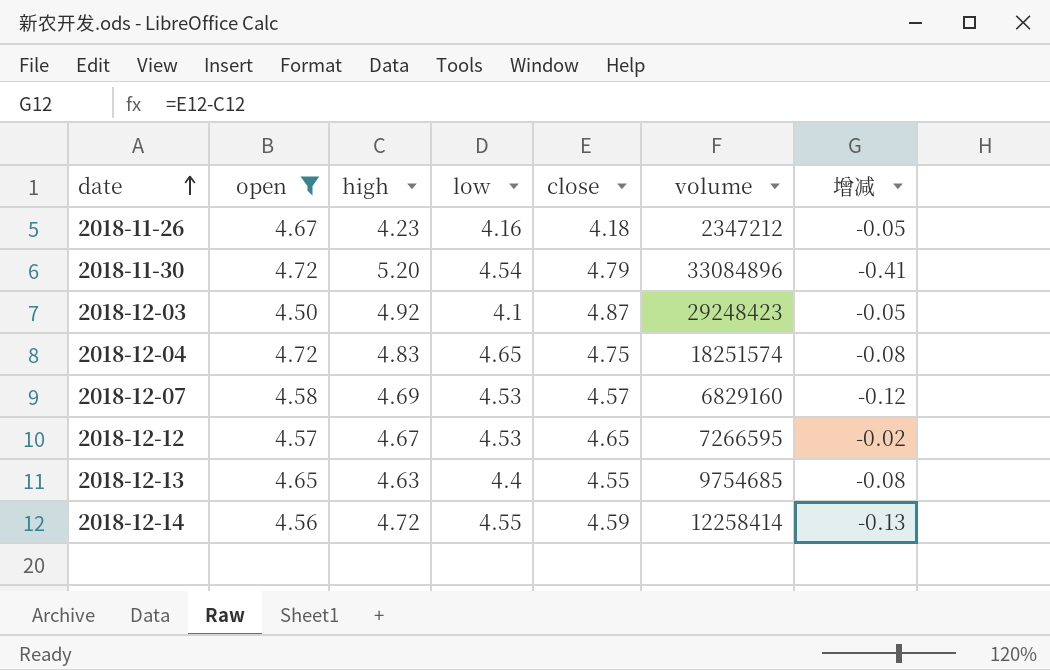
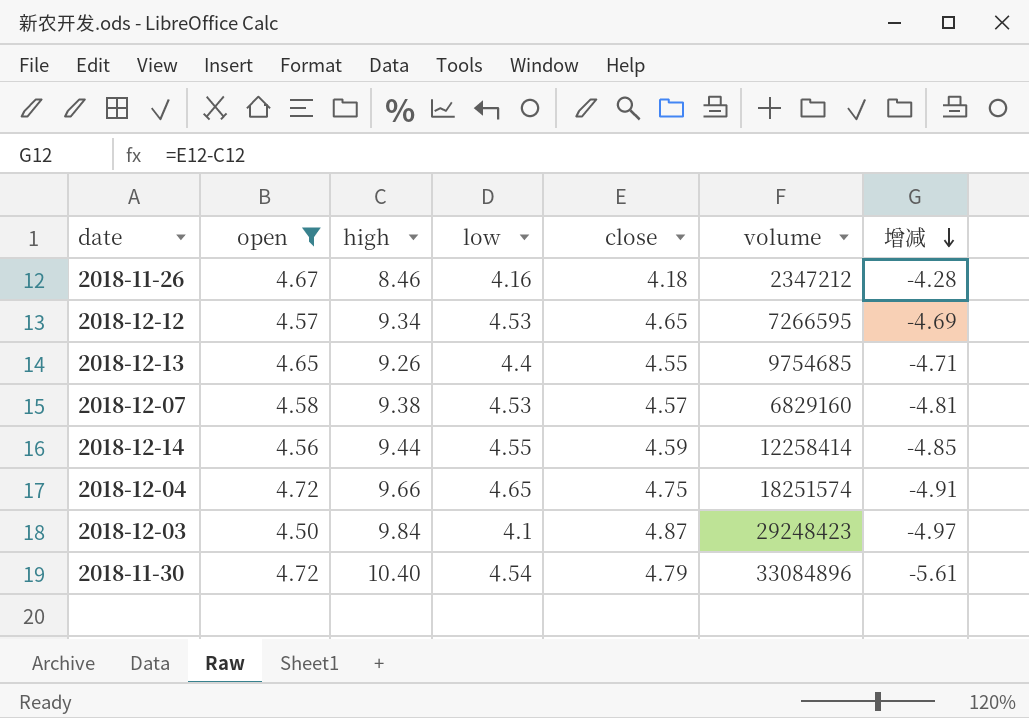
row order: date ascending -> 增减 descending
2018-11-26 | high: 4.23 -> 8.46
2018-11-26 | 增减: -0.05 -> -4.28
2018-12-12 | high: 4.67 -> 9.34
2018-12-12 | 增减: -0.02 -> -4.69
2018-12-13 | high: 4.63 -> 9.26
2018-12-13 | 增减: -0.08 -> -4.71
2018-12-07 | high: 4.69 -> 9.38
2018-12-07 | 增减: -0.12 -> -4.81
2018-12-14 | high: 4.72 -> 9.44
2018-12-14 | 增减: -0.13 -> -4.85
2018-12-04 | high: 4.83 -> 9.66
2018-12-04 | 增减: -0.08 -> -4.91
2018-12-03 | high: 4.92 -> 9.84
2018-12-03 | 增减: -0.05 -> -4.97
2018-11-30 | high: 5.20 -> 10.40
2018-11-30 | 增减: -0.41 -> -5.61

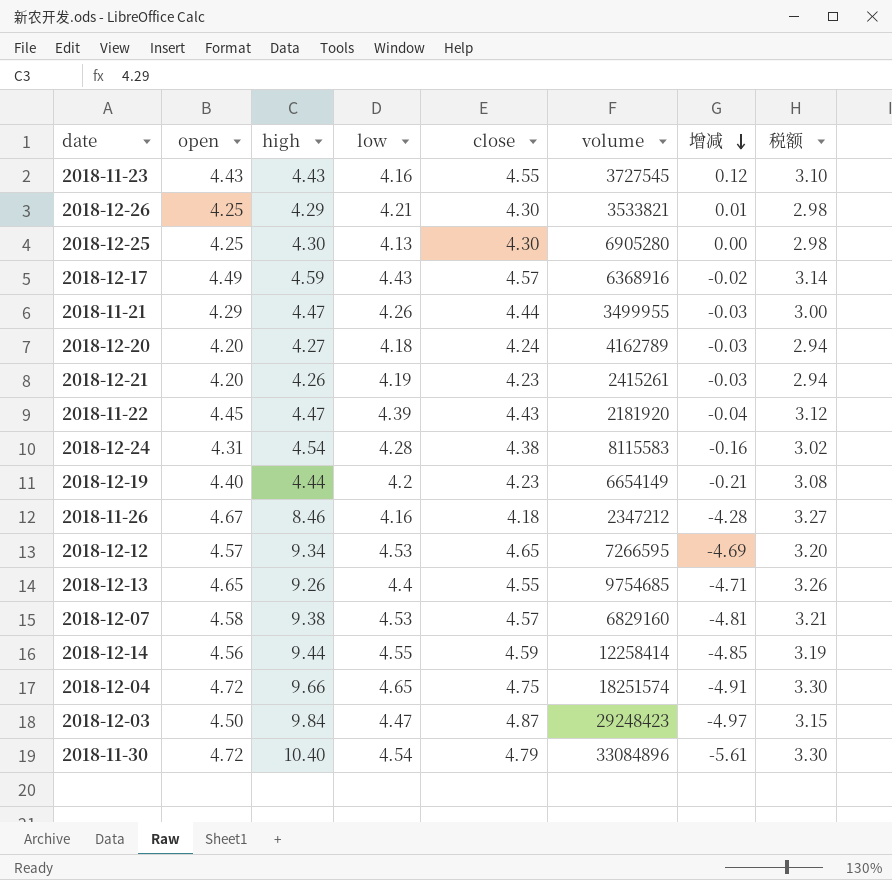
filter: open >= 4.50 -> none
column 税额 | formula: none -> [open] * 0.7
2018-12-03 | low: 4.1 -> 4.47

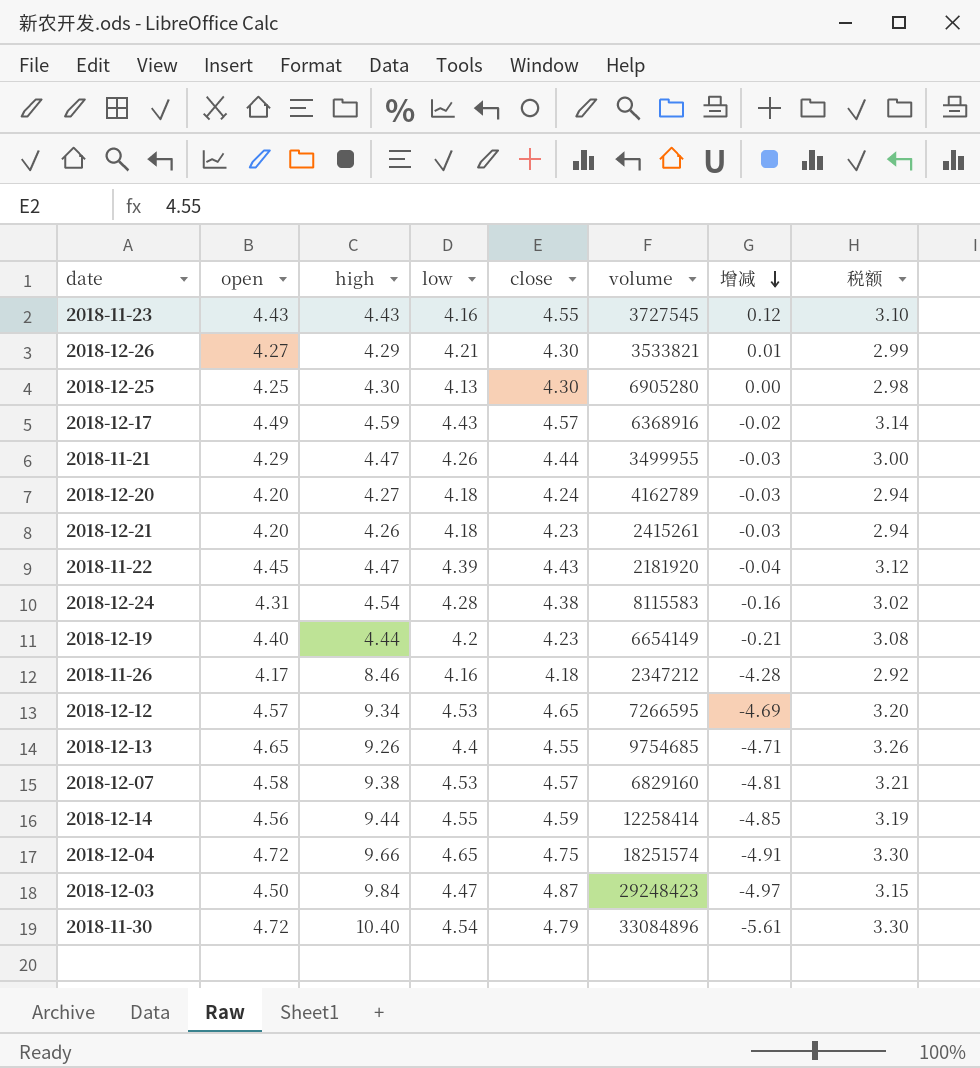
2018-12-26 | open: 4.25 -> 4.27
2018-12-26 | 税额: 2.98 -> 2.99
2018-12-21 | low: 4.19 -> 4.18
2018-11-26 | open: 4.67 -> 4.17
2018-11-26 | 税额: 3.27 -> 2.92

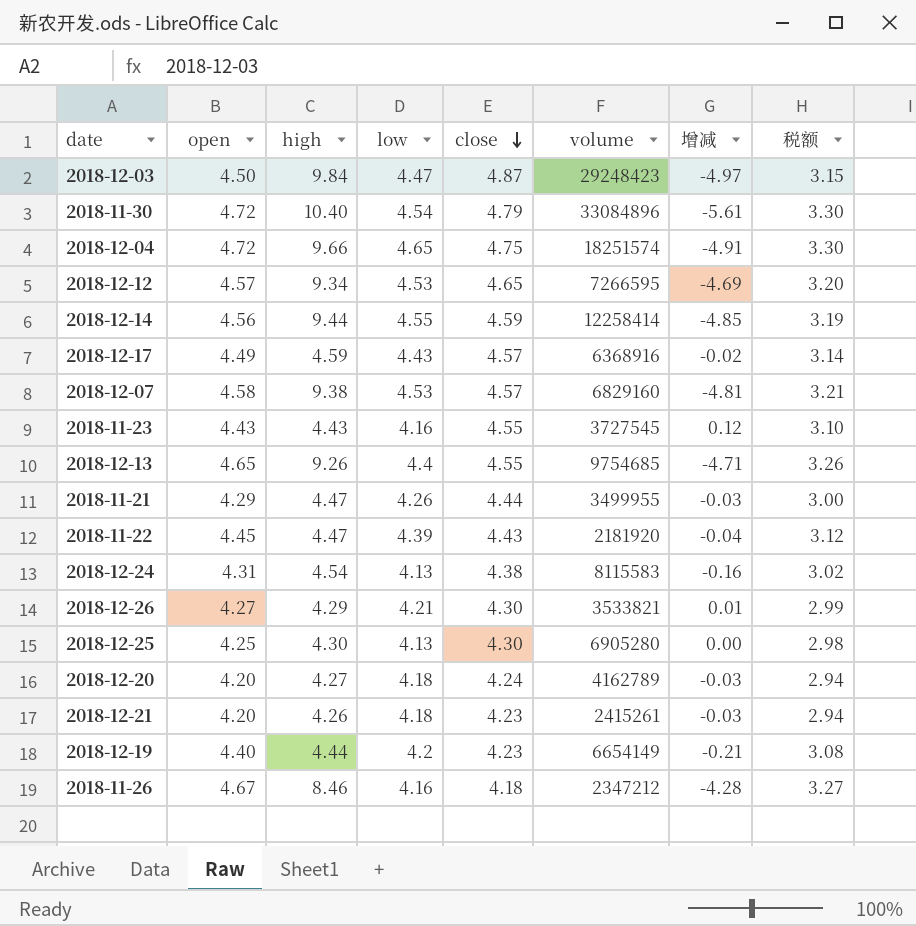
row order: 增减 descending -> close descending
2018-12-24 | low: 4.28 -> 4.13
2018-11-26 | open: 4.17 -> 4.67
2018-11-26 | 税额: 2.92 -> 3.27

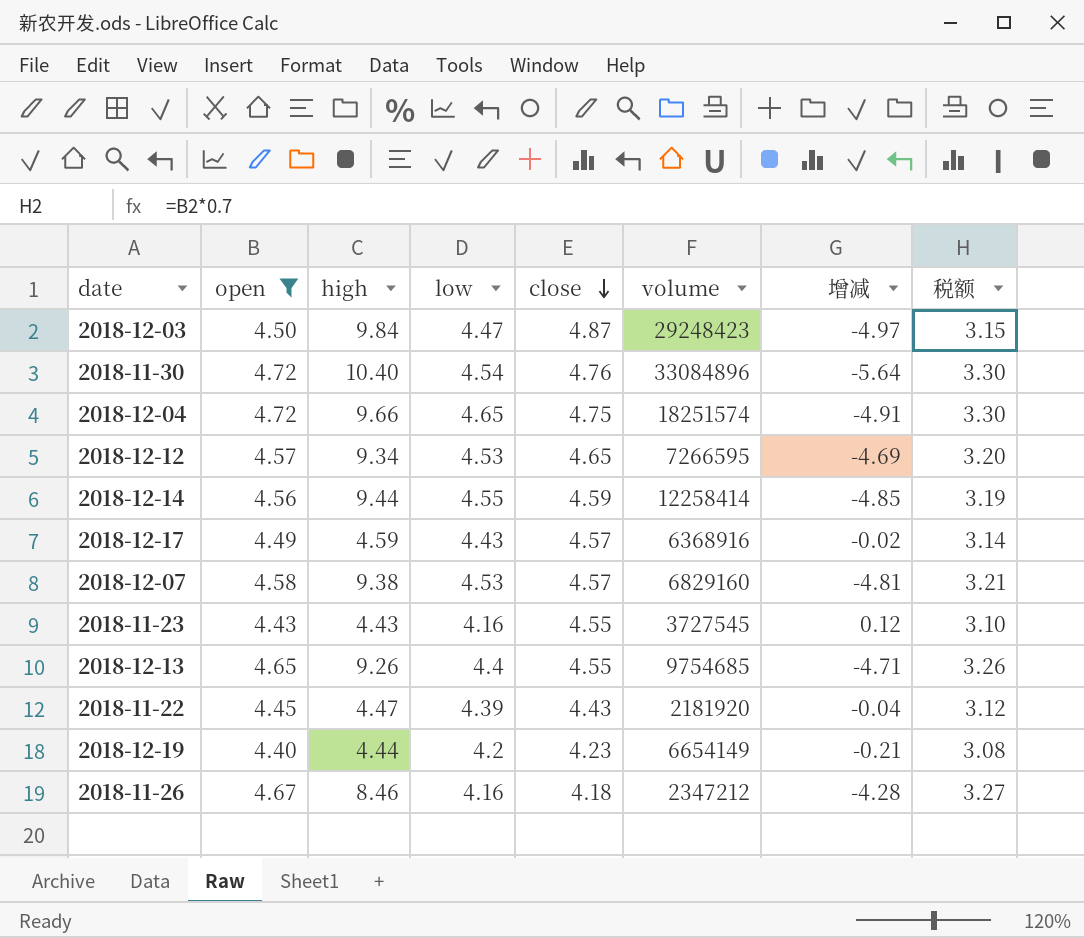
filter: none -> open >= 4.40
2018-11-30 | close: 4.79 -> 4.76
2018-11-30 | 增减: -5.61 -> -5.64

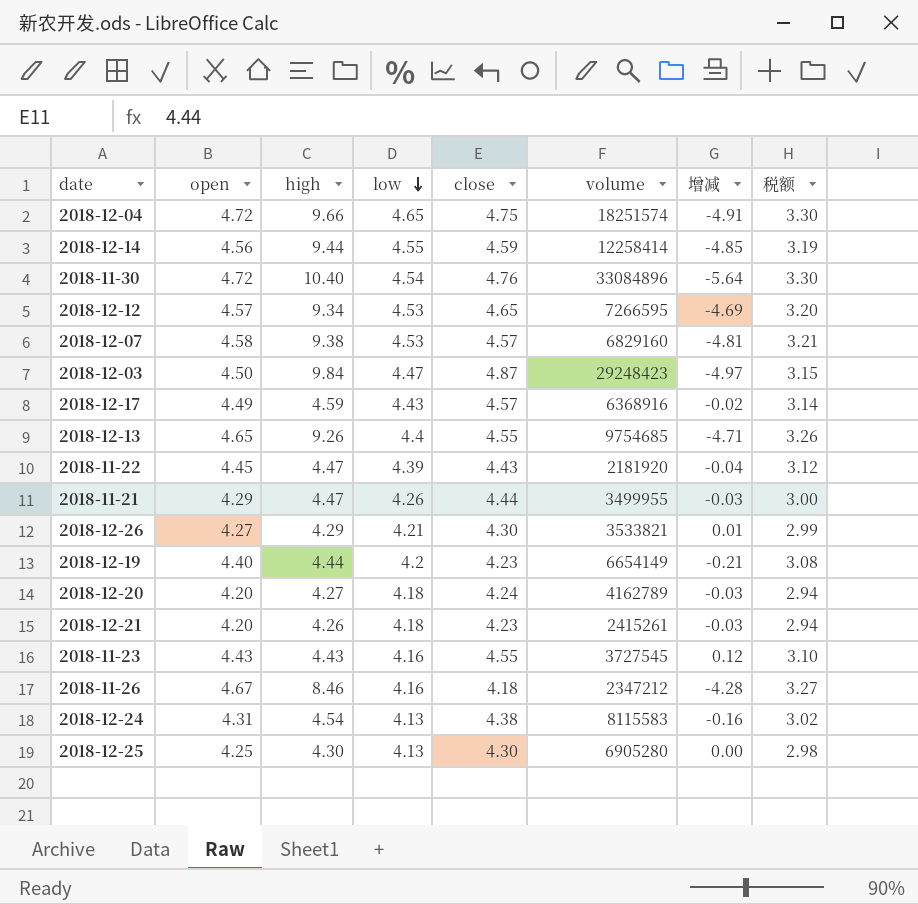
filter: open >= 4.40 -> none
row order: close descending -> low descending

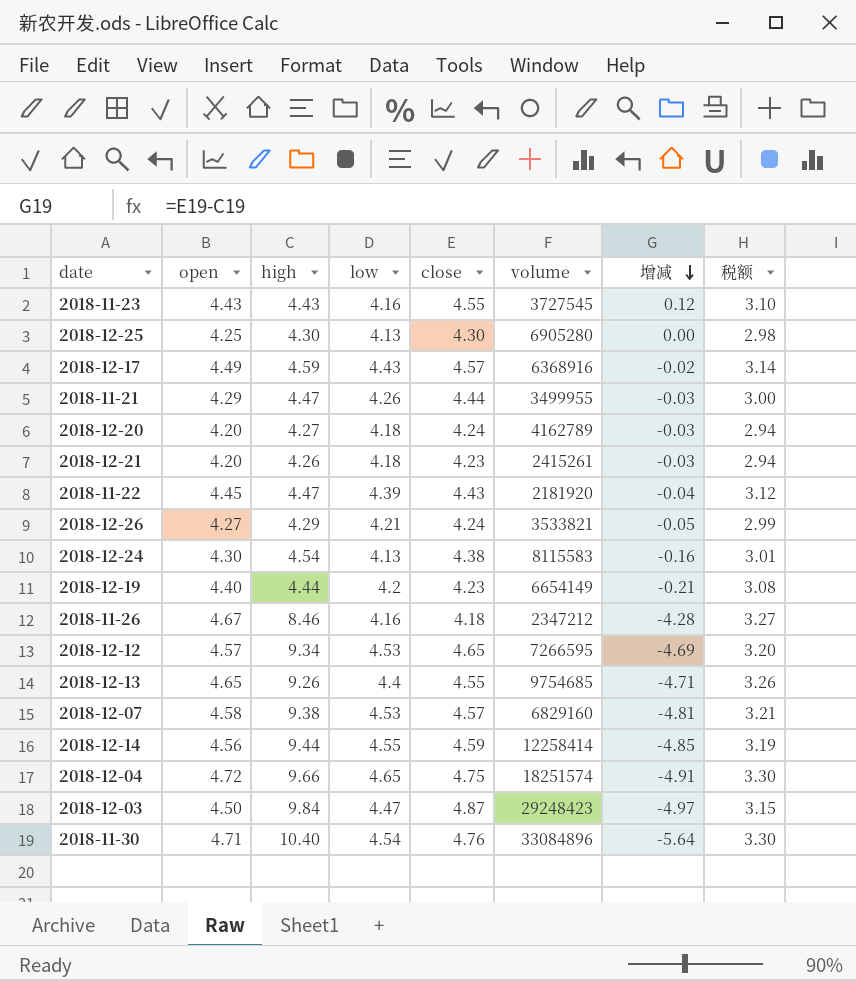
row order: low descending -> 增减 descending
2018-12-26 | close: 4.30 -> 4.24
2018-12-26 | 增减: 0.01 -> -0.05
2018-12-24 | open: 4.31 -> 4.30
2018-12-24 | 税额: 3.02 -> 3.01
2018-11-30 | open: 4.72 -> 4.71

